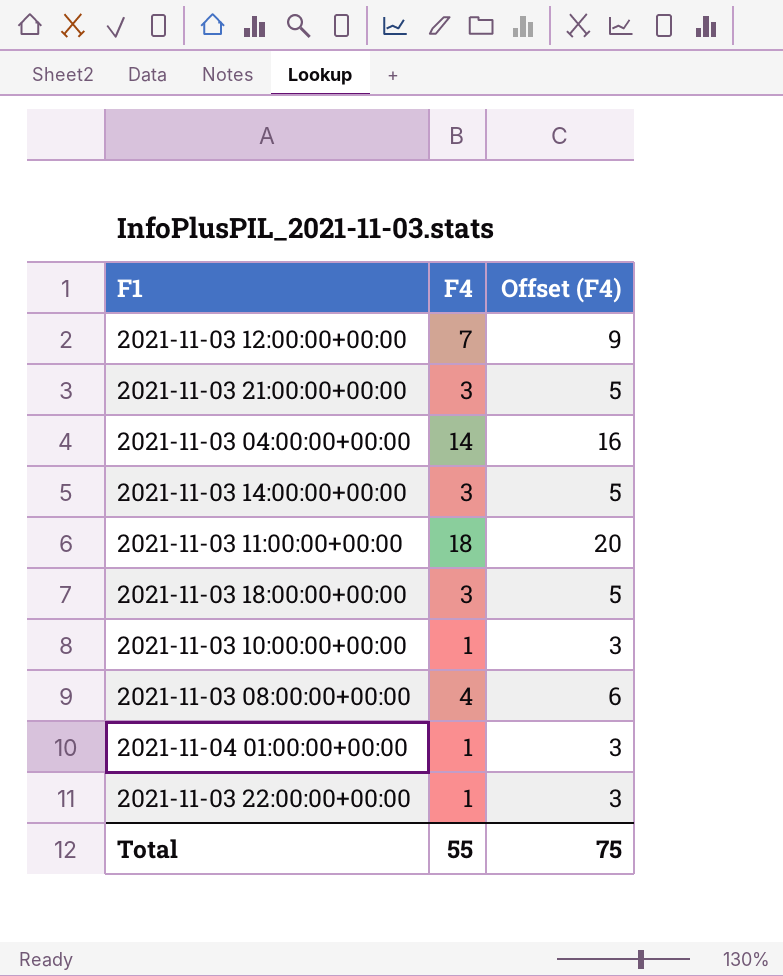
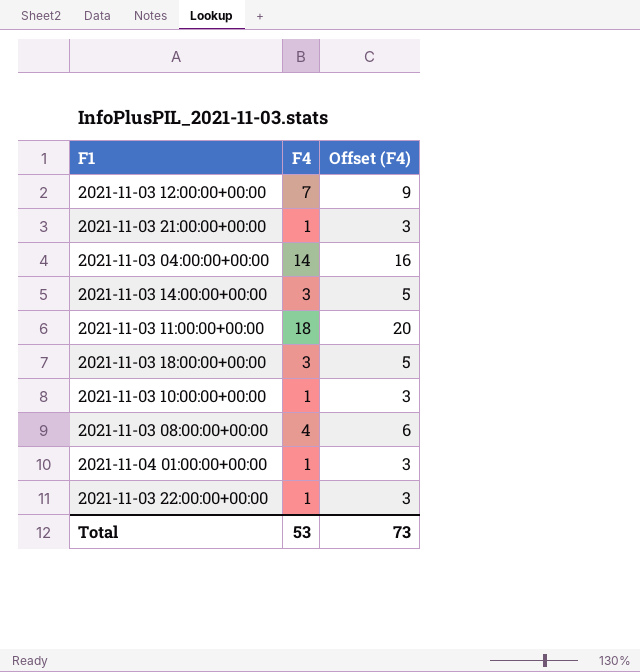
2021-11-03 21:00:00+00:00 | F4: 3 -> 1
2021-11-03 21:00:00+00:00 | Offset (F4): 5 -> 3
Total | F4: 55 -> 53
Total | Offset (F4): 75 -> 73

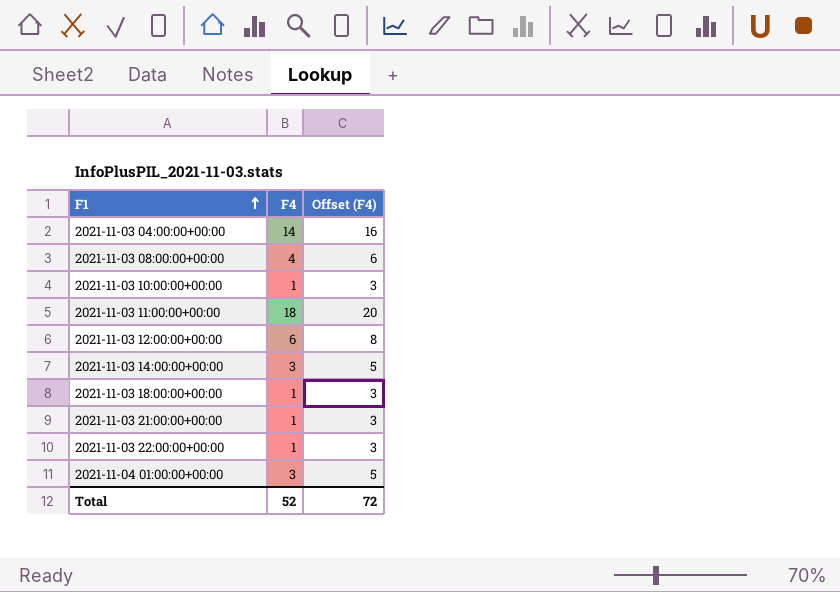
row order: none -> F1 ascending
2021-11-03 12:00:00+00:00 | F4: 7 -> 6
2021-11-03 12:00:00+00:00 | Offset (F4): 9 -> 8
2021-11-03 18:00:00+00:00 | F4: 3 -> 1
2021-11-03 18:00:00+00:00 | Offset (F4): 5 -> 3
2021-11-04 01:00:00+00:00 | F4: 1 -> 3
2021-11-04 01:00:00+00:00 | Offset (F4): 3 -> 5
Total | F4: 53 -> 52
Total | Offset (F4): 73 -> 72

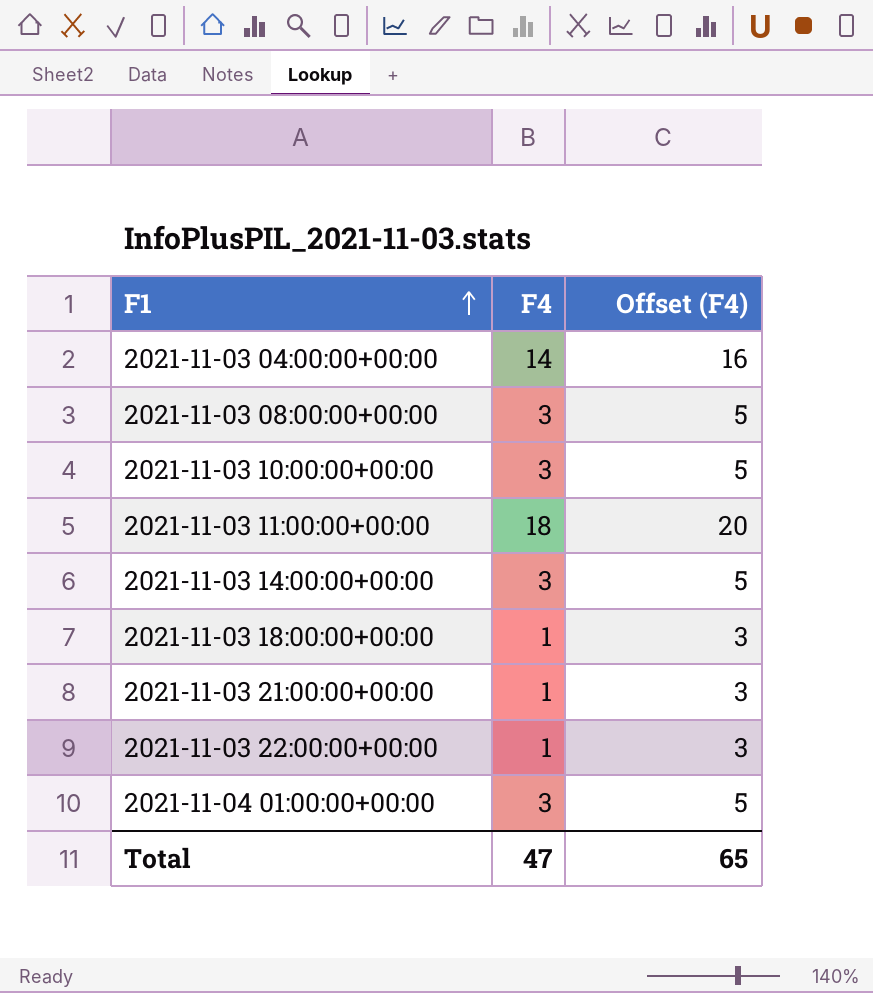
row 2021-11-03 12:00:00+00:00: 6 | 8 -> none
2021-11-03 08:00:00+00:00 | F4: 4 -> 3
2021-11-03 08:00:00+00:00 | Offset (F4): 6 -> 5
2021-11-03 10:00:00+00:00 | F4: 1 -> 3
2021-11-03 10:00:00+00:00 | Offset (F4): 3 -> 5
Total | F4: 52 -> 47
Total | Offset (F4): 72 -> 65

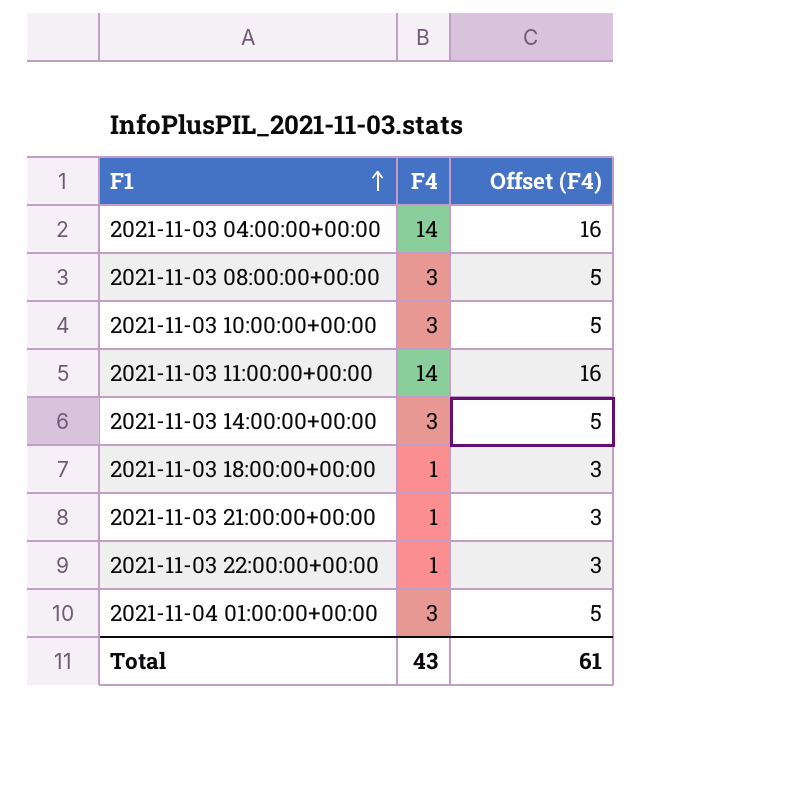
2021-11-03 11:00:00+00:00 | F4: 18 -> 14
2021-11-03 11:00:00+00:00 | Offset (F4): 20 -> 16
Total | F4: 47 -> 43
Total | Offset (F4): 65 -> 61

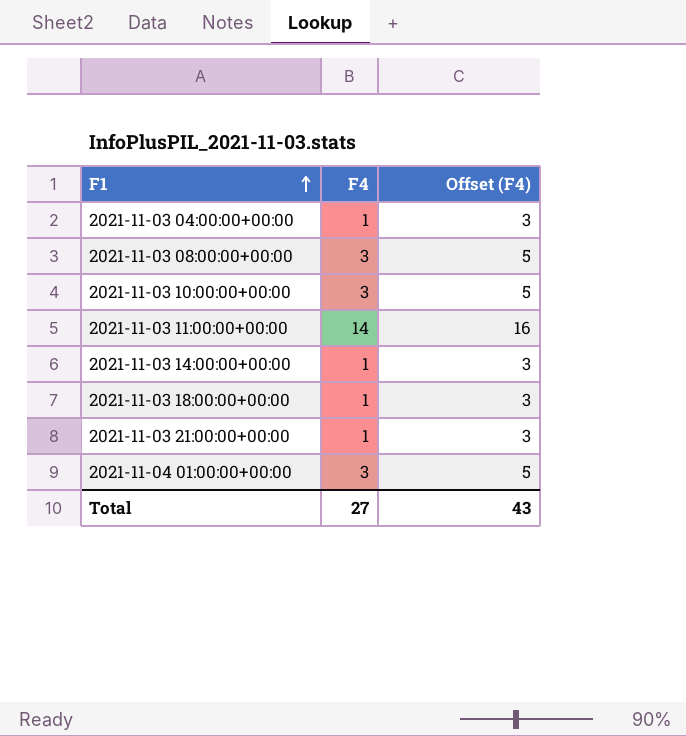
row 2021-11-03 22:00:00+00:00: 1 | 3 -> none
2021-11-03 04:00:00+00:00 | F4: 14 -> 1
2021-11-03 04:00:00+00:00 | Offset (F4): 16 -> 3
2021-11-03 14:00:00+00:00 | F4: 3 -> 1
2021-11-03 14:00:00+00:00 | Offset (F4): 5 -> 3
Total | F4: 43 -> 27
Total | Offset (F4): 61 -> 43

